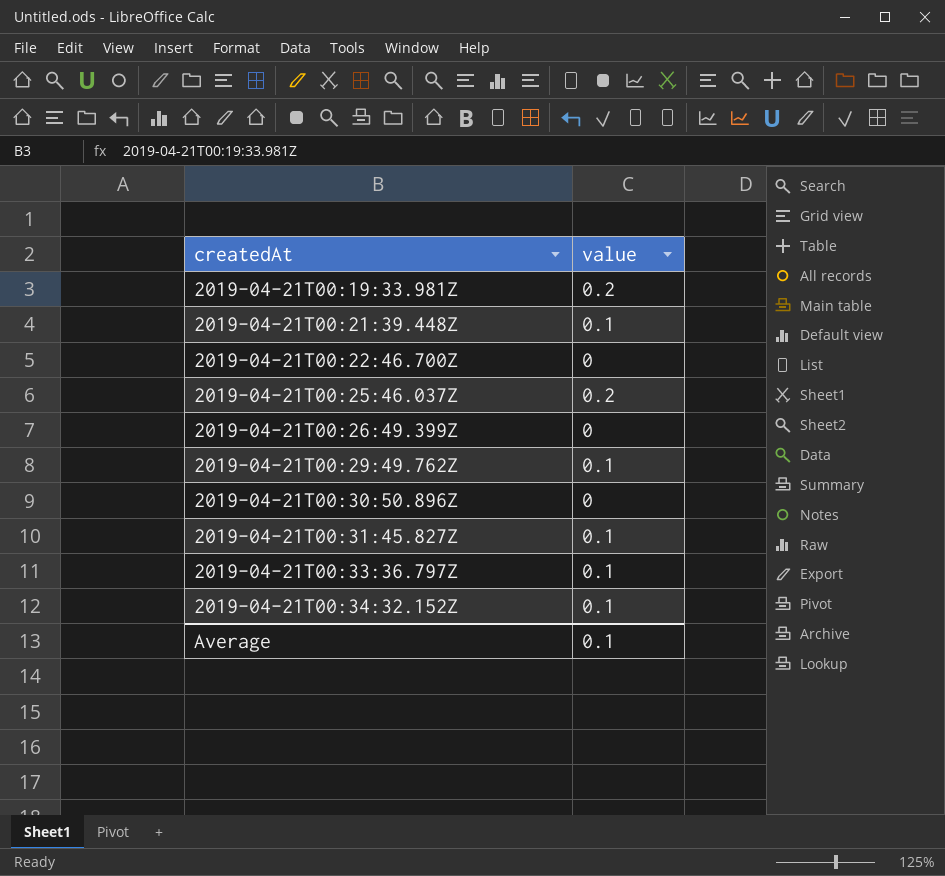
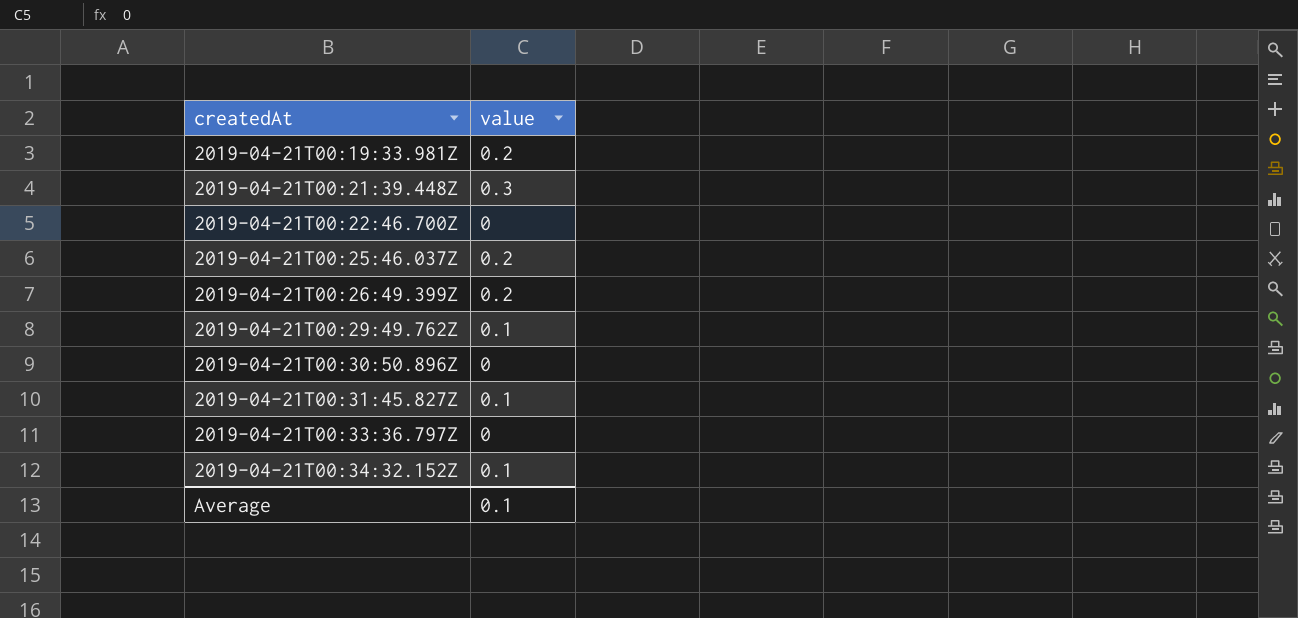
2019-04-21T00:21:39.448Z | value: 0.1 -> 0.3
2019-04-21T00:26:49.399Z | value: 0 -> 0.2
2019-04-21T00:33:36.797Z | value: 0.1 -> 0

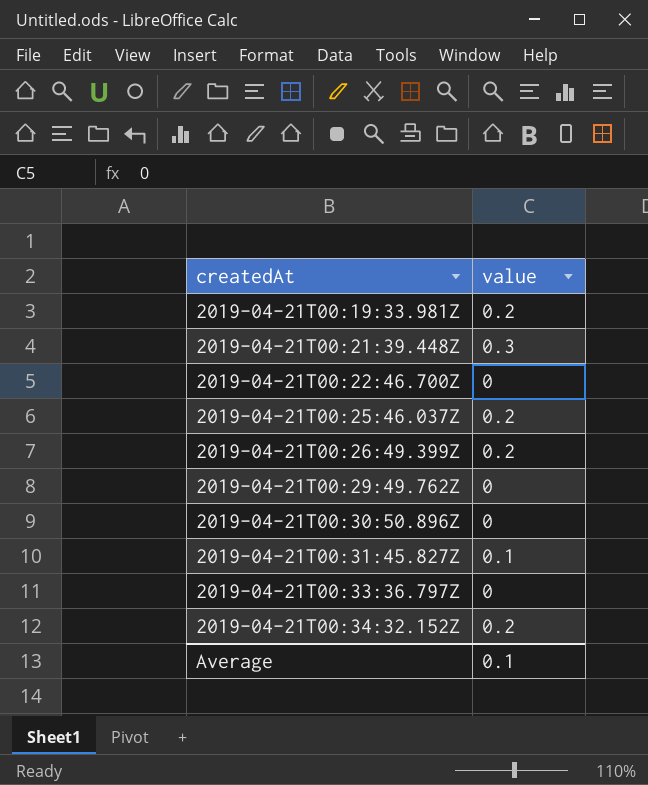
2019-04-21T00:29:49.762Z | value: 0.1 -> 0
2019-04-21T00:34:32.152Z | value: 0.1 -> 0.2

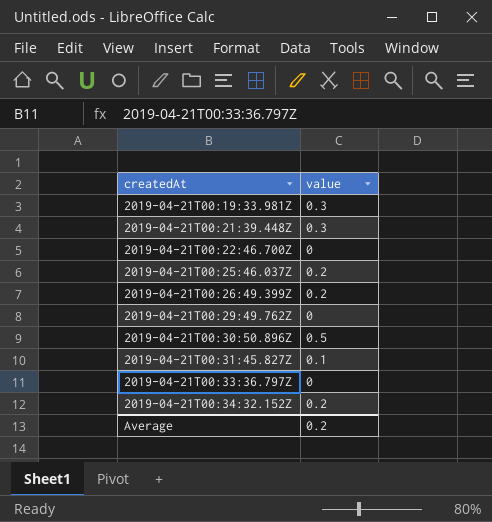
2019-04-21T00:19:33.981Z | value: 0.2 -> 0.3
2019-04-21T00:30:50.896Z | value: 0 -> 0.5
Average | value: 0.1 -> 0.2

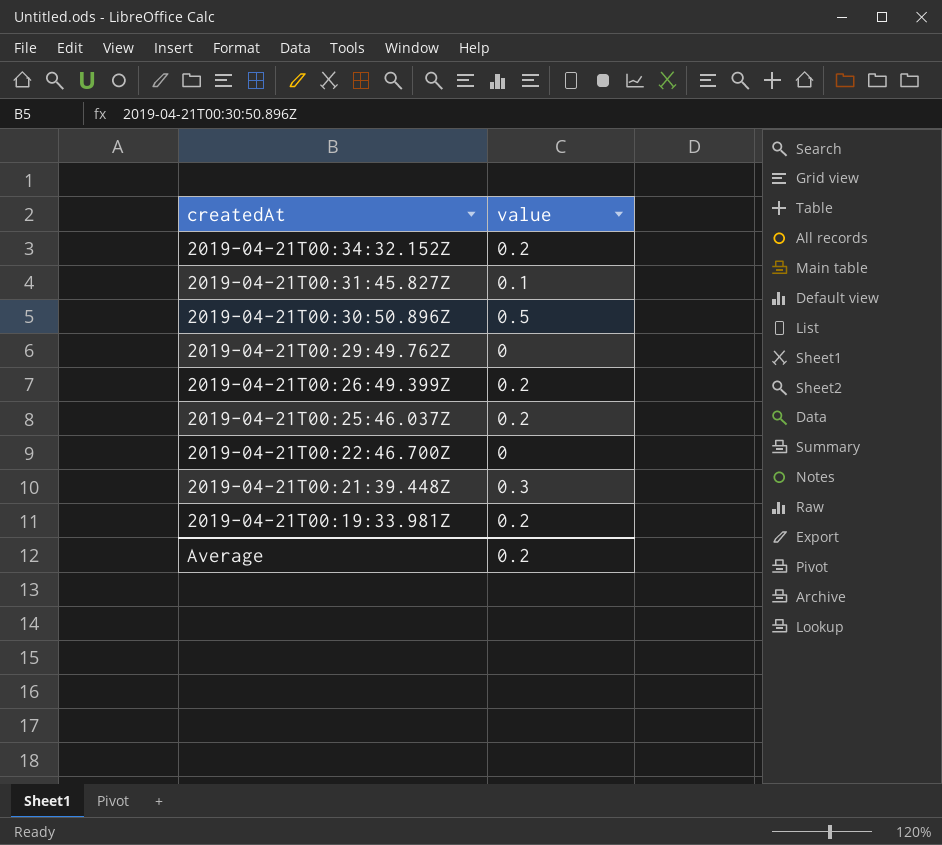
row order: createdAt ascending -> createdAt descending
row 2019-04-21T00:33:36.797Z: 0 -> none
2019-04-21T00:19:33.981Z | value: 0.3 -> 0.2

